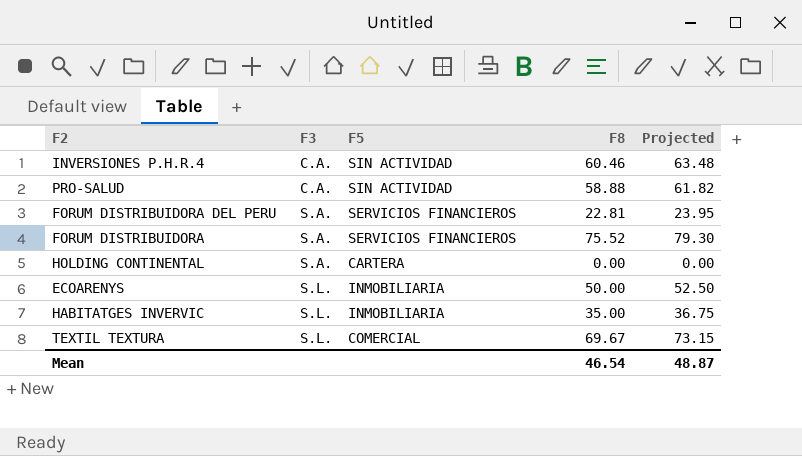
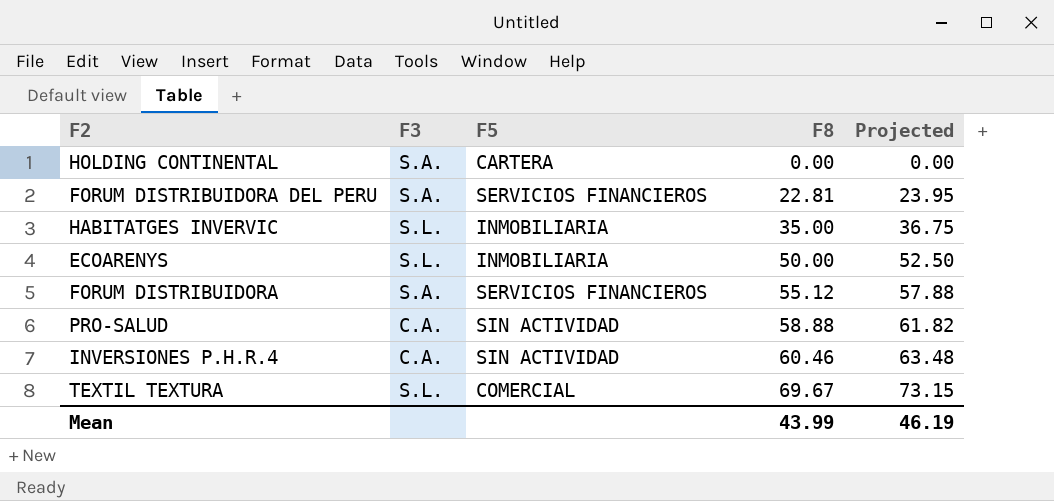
row order: F3 ascending -> F8 ascending
FORUM DISTRIBUIDORA | F8: 75.52 -> 55.12
FORUM DISTRIBUIDORA | Projected: 79.30 -> 57.88
Mean | F8: 46.54 -> 43.99
Mean | Projected: 48.87 -> 46.19

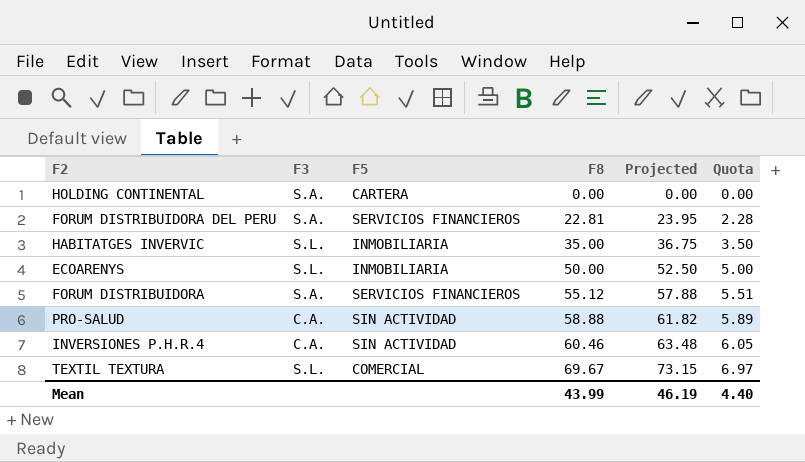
column Quota | formula: none -> [F8] * 0.1

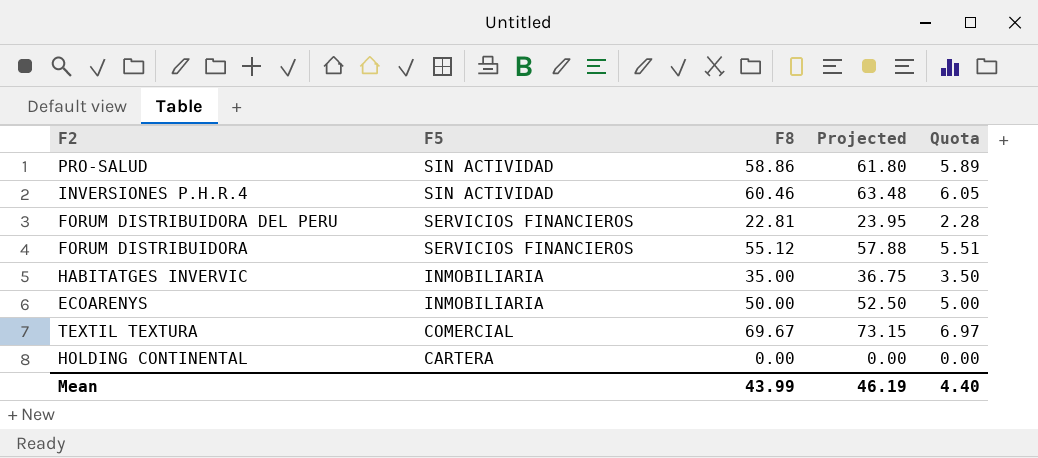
row order: F8 ascending -> F5 descending
column F3 | position: 2 -> none
PRO-SALUD | F8: 58.88 -> 58.86
PRO-SALUD | Projected: 61.82 -> 61.80

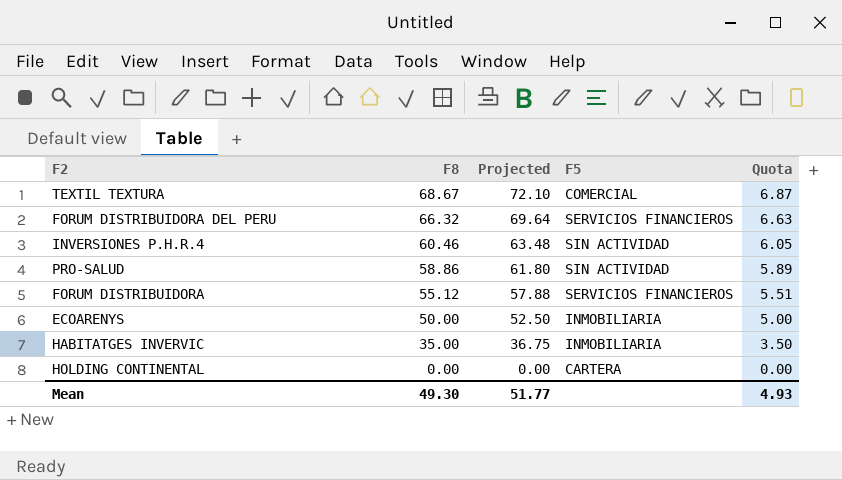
row order: F5 descending -> F8 descending
column F5 | position: 2 -> 4
TEXTIL TEXTURA | F8: 69.67 -> 68.67
TEXTIL TEXTURA | Projected: 73.15 -> 72.10
TEXTIL TEXTURA | Quota: 6.97 -> 6.87
FORUM DISTRIBUIDORA DEL PERU | F8: 22.81 -> 66.32
FORUM DISTRIBUIDORA DEL PERU | Projected: 23.95 -> 69.64
FORUM DISTRIBUIDORA DEL PERU | Quota: 2.28 -> 6.63
Mean | F8: 43.99 -> 49.30
Mean | Projected: 46.19 -> 51.77
Mean | Quota: 4.40 -> 4.93

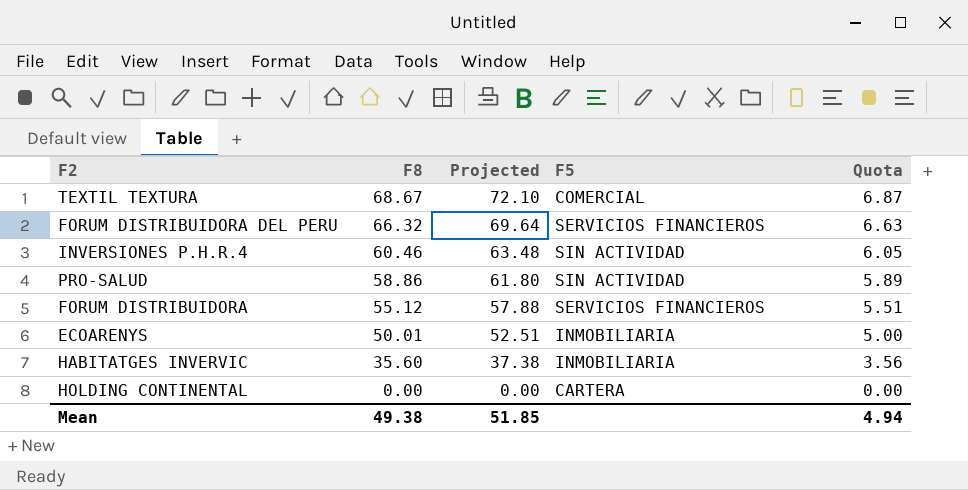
ECOARENYS | F8: 50.00 -> 50.01
ECOARENYS | Projected: 52.50 -> 52.51
HABITATGES INVERVIC | F8: 35.00 -> 35.60
HABITATGES INVERVIC | Projected: 36.75 -> 37.38
HABITATGES INVERVIC | Quota: 3.50 -> 3.56
Mean | F8: 49.30 -> 49.38
Mean | Projected: 51.77 -> 51.85
Mean | Quota: 4.93 -> 4.94

